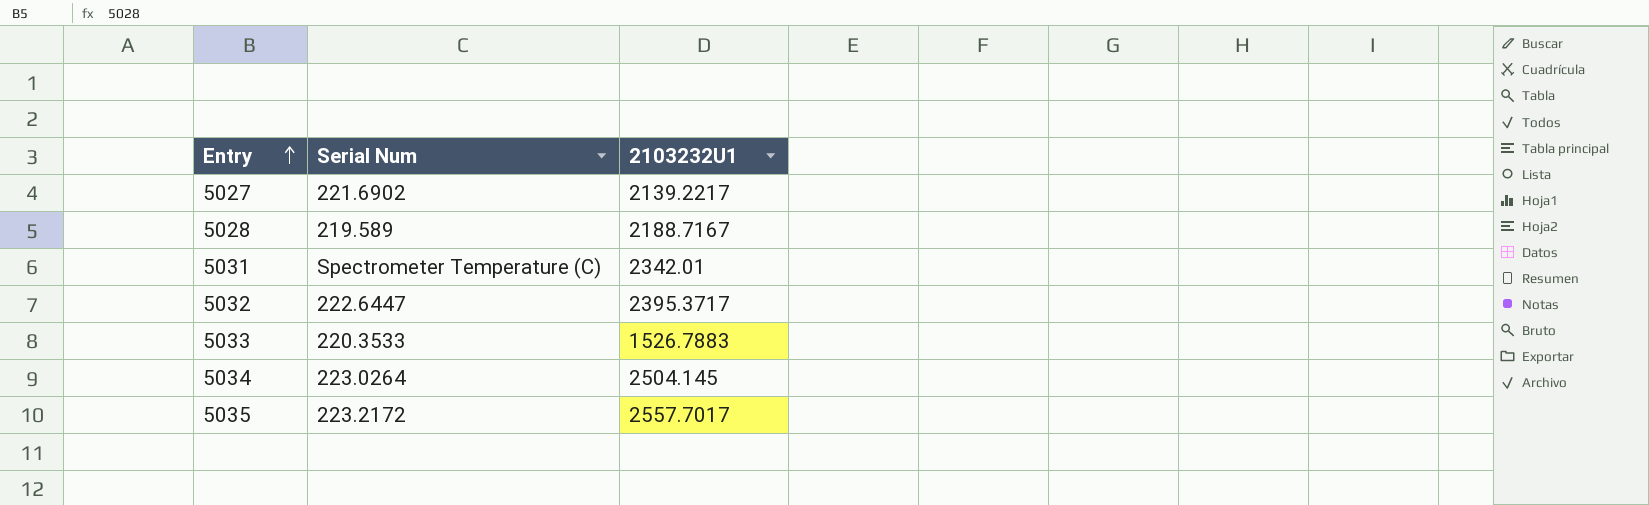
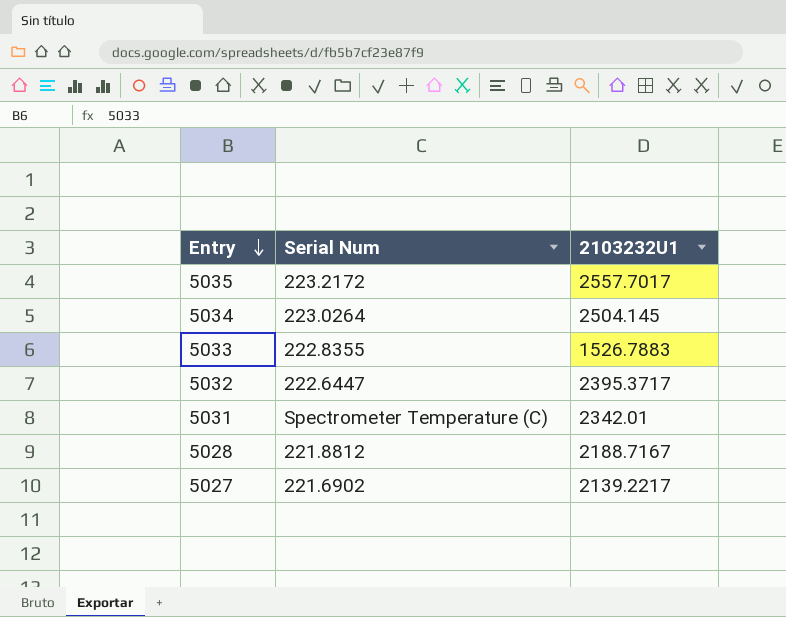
row order: Entry ascending -> Entry descending
5033 | Serial Num: 220.3533 -> 222.8355
5028 | Serial Num: 219.589 -> 221.8812

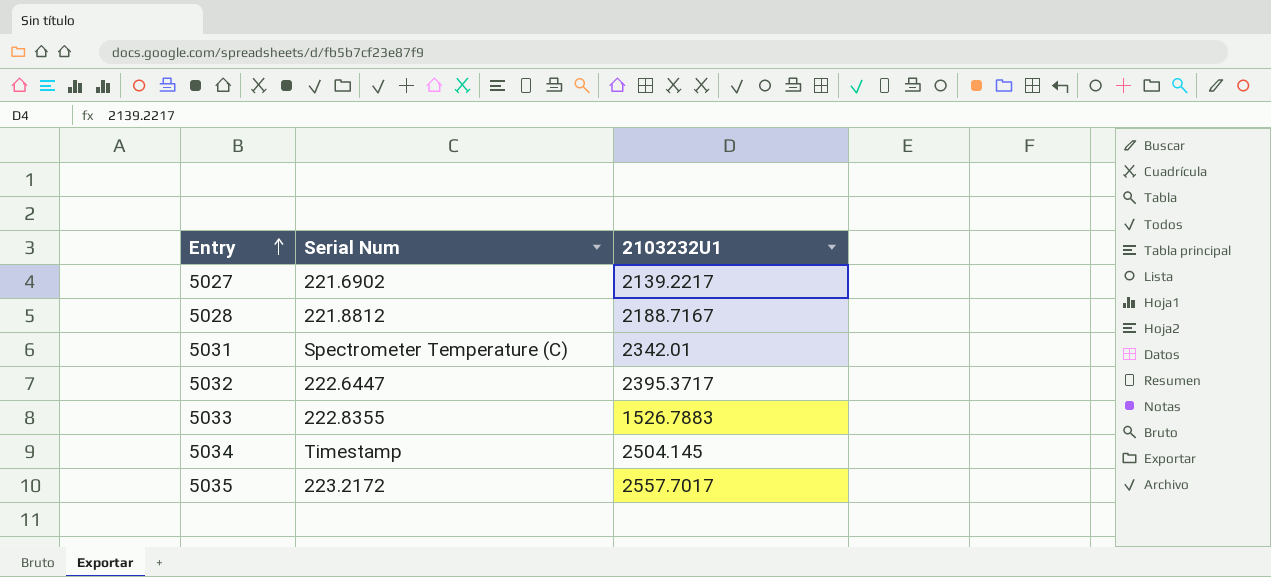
row order: Entry descending -> Entry ascending
5034 | Serial Num: 223.0264 -> Timestamp

